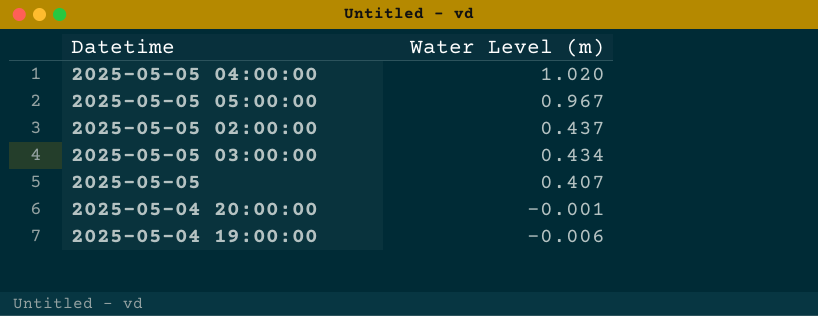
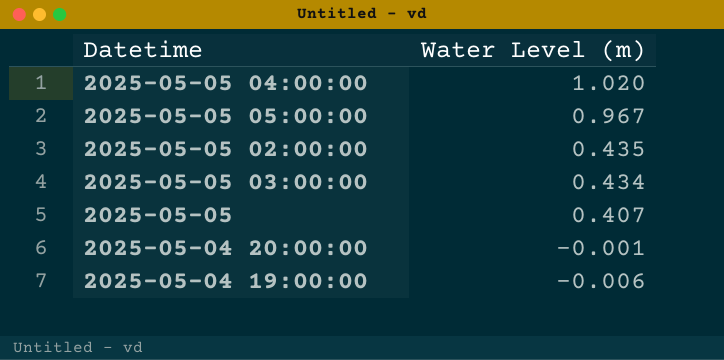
2025-05-05 02:00:00 | Water Level (m): 0.437 -> 0.435

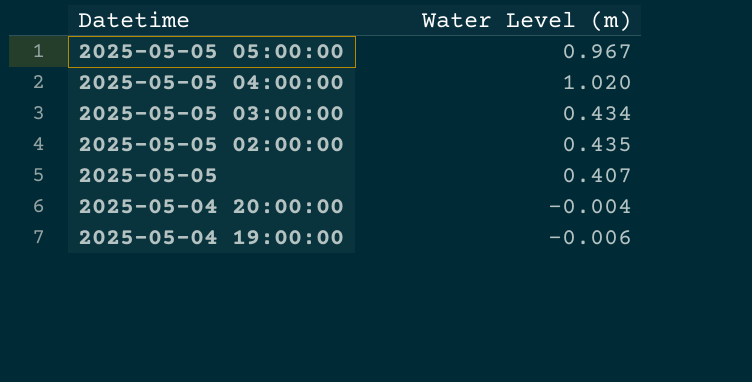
row order: Water Level (m) descending -> Datetime descending
2025-05-04 20:00:00 | Water Level (m): -0.001 -> -0.004

